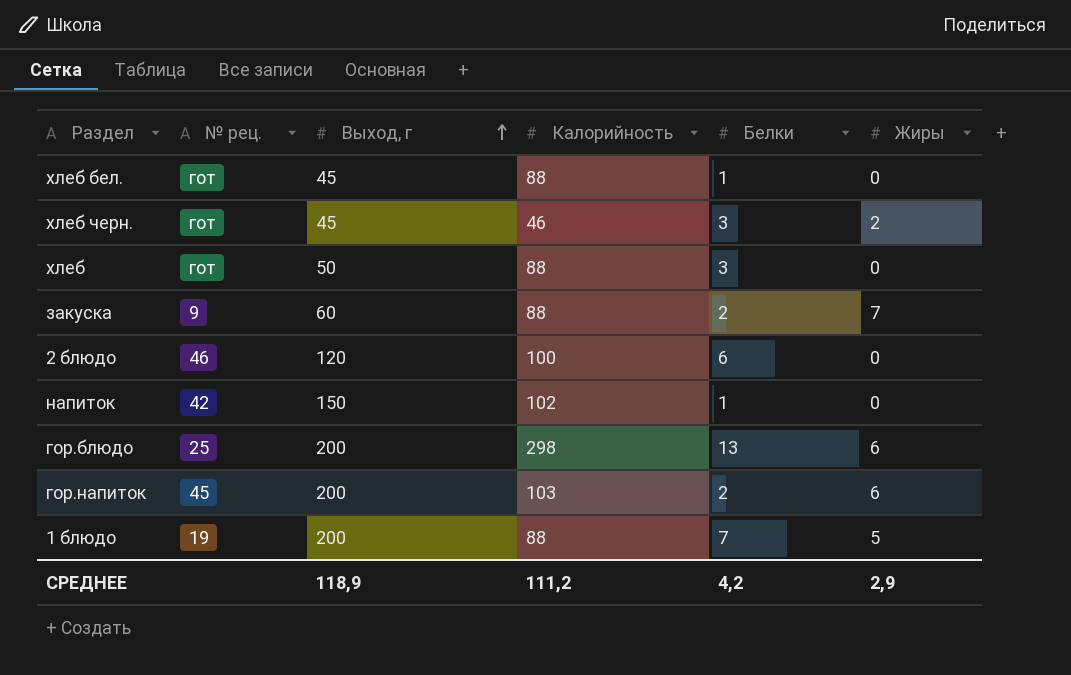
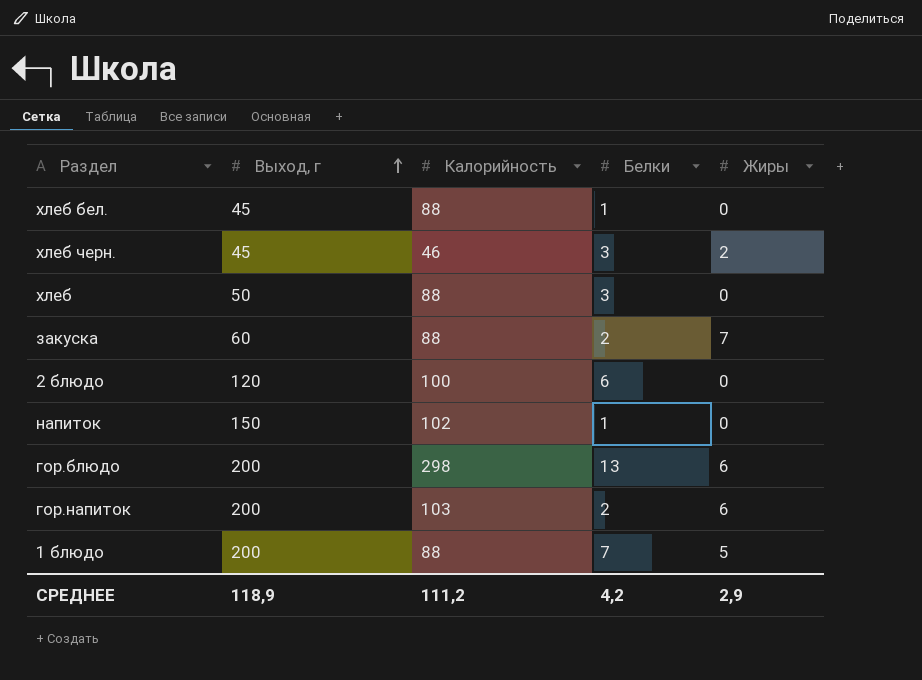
column № рец. | position: 2 -> none

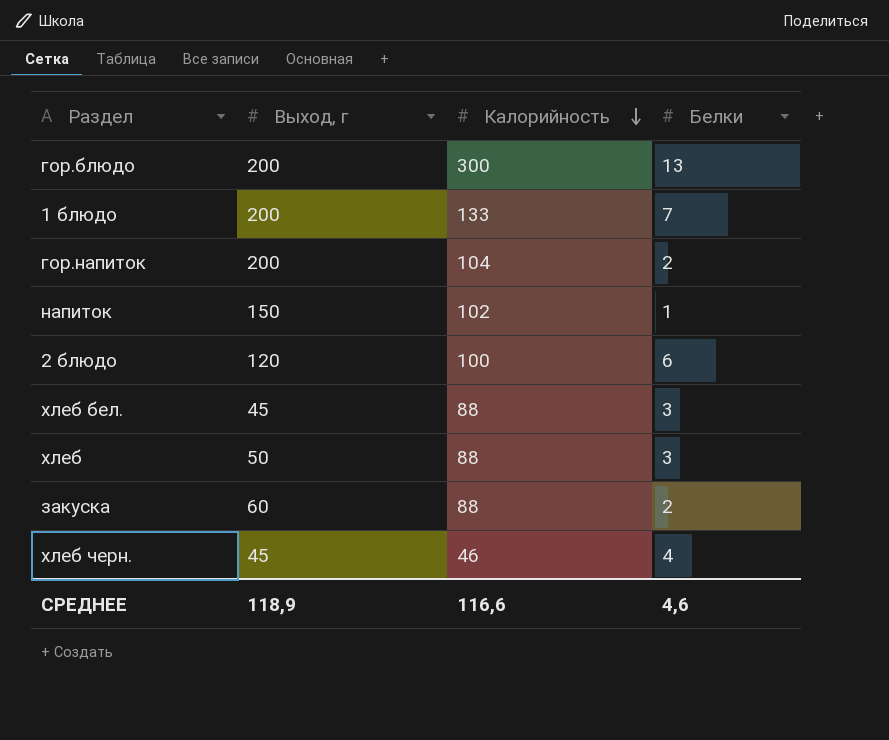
row order: Выход, г ascending -> Калорийность descending
column Жиры | position: 5 -> none
гор.блюдо | Калорийность: 298 -> 300
1 блюдо | Калорийность: 88 -> 133
гор.напиток | Калорийность: 103 -> 104
хлеб бел. | Белки: 1 -> 3
хлеб черн. | Белки: 3 -> 4
СРЕДНЕЕ | Калорийность: 111,2 -> 116,6
СРЕДНЕЕ | Белки: 4,2 -> 4,6

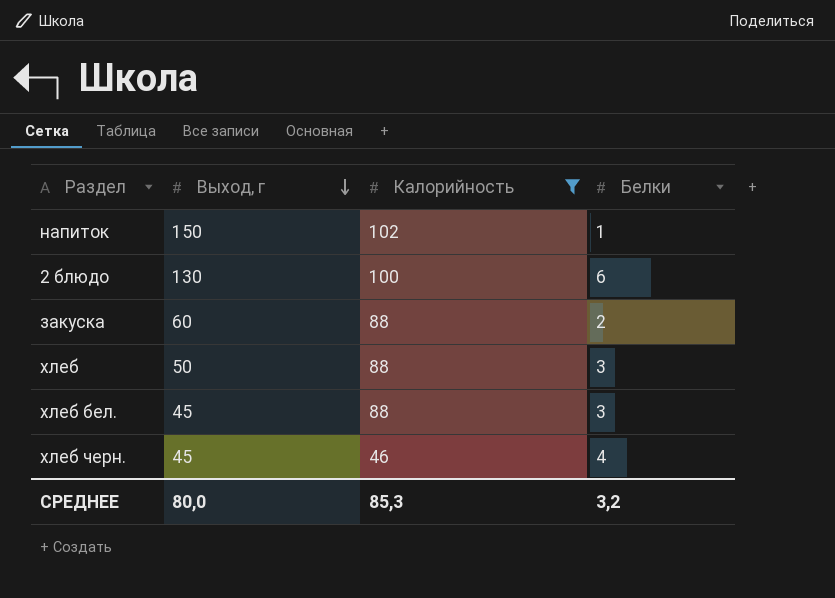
filter: none -> Калорийность <= 102
row order: Калорийность descending -> Выход, г descending
2 блюдо | Выход, г: 120 -> 130
СРЕДНЕЕ | Выход, г: 118,9 -> 80,0
СРЕДНЕЕ | Калорийность: 116,6 -> 85,3
СРЕДНЕЕ | Белки: 4,6 -> 3,2

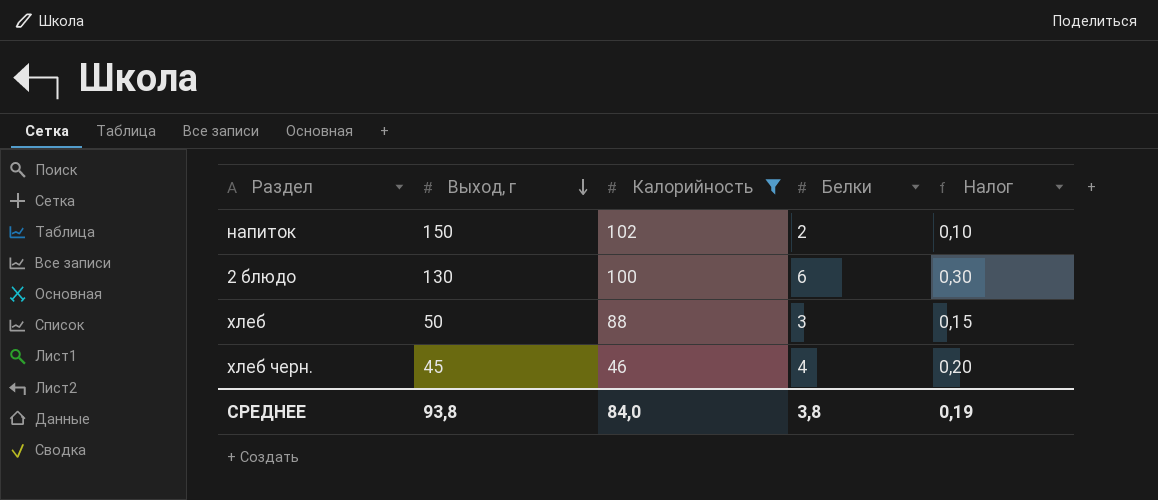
column Налог | formula: none -> [Белки] * 0,05
row закуска: 60 | 88 | 2 -> none
row хлеб бел.: 45 | 88 | 3 -> none
напиток | Белки: 1 -> 2
СРЕДНЕЕ | Выход, г: 80,0 -> 93,8
СРЕДНЕЕ | Калорийность: 85,3 -> 84,0
СРЕДНЕЕ | Белки: 3,2 -> 3,8

